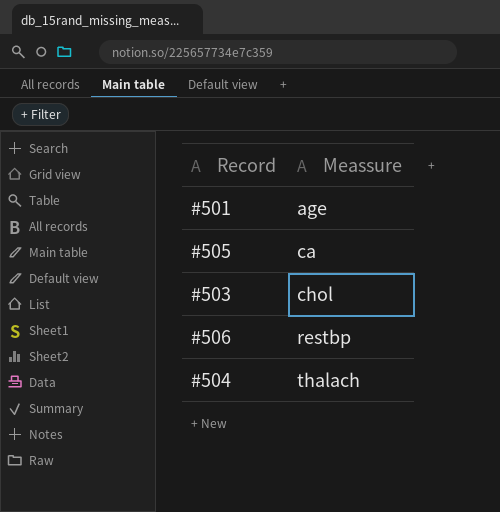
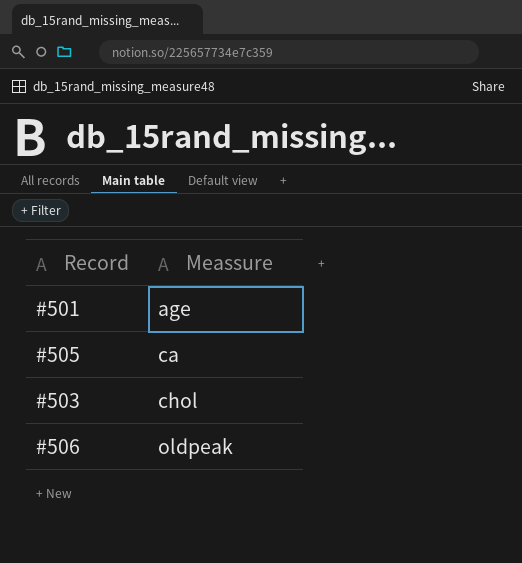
row #504: thalach -> none
#506 | Meassure: restbp -> oldpeak

